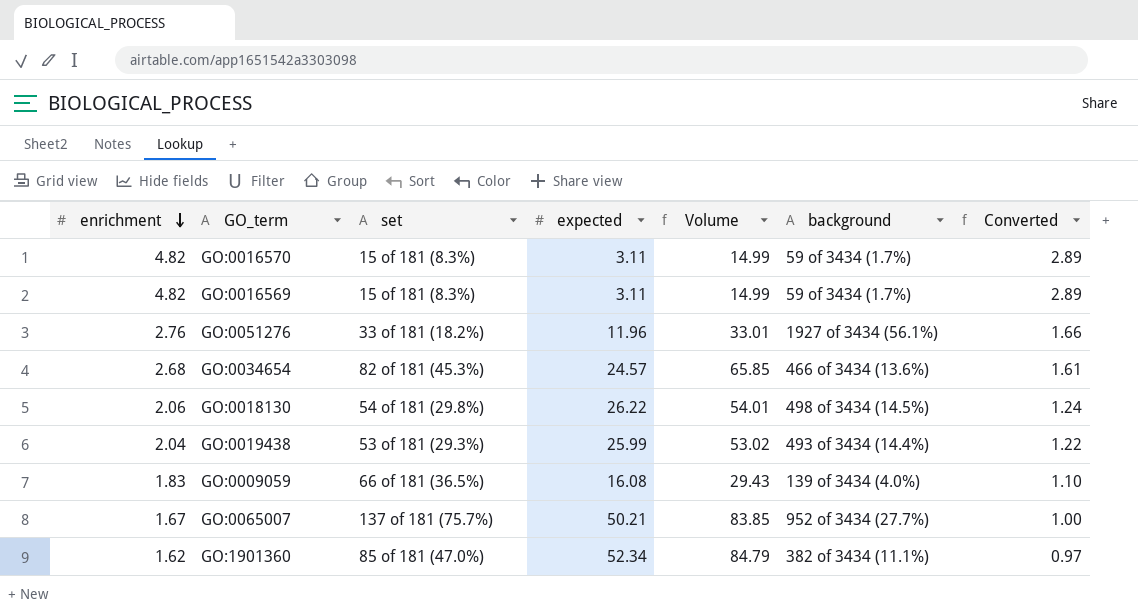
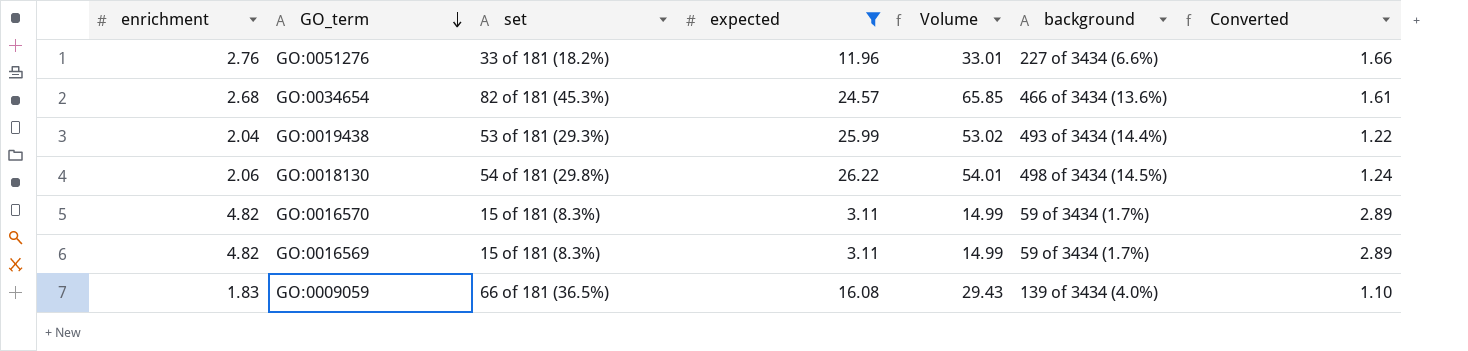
filter: none -> expected <= 26.22
row order: enrichment descending -> GO_term descending
GO:0051276 | background: 1927 of 3434 (56.1%) -> 227 of 3434 (6.6%)

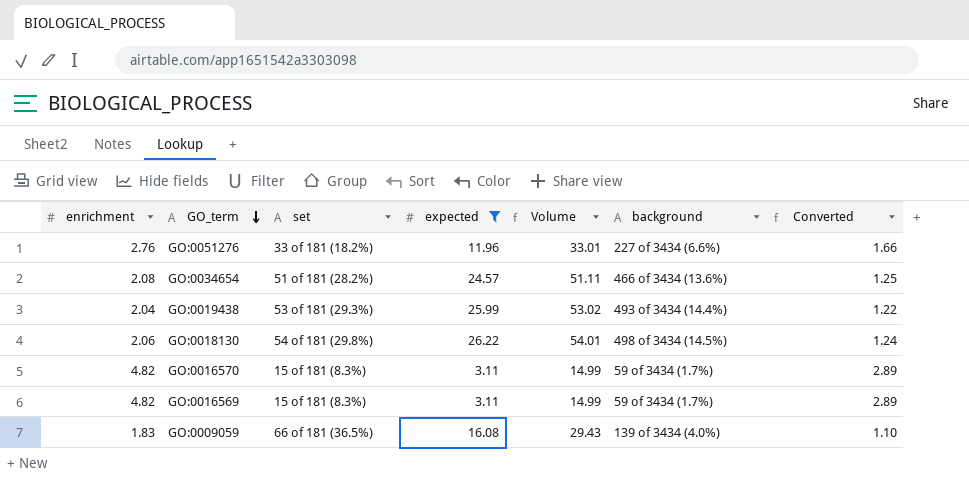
GO:0034654 | enrichment: 2.68 -> 2.08
GO:0034654 | set: 82 of 181 (45.3%) -> 51 of 181 (28.2%)
GO:0034654 | Volume: 65.85 -> 51.11
GO:0034654 | Converted: 1.61 -> 1.25

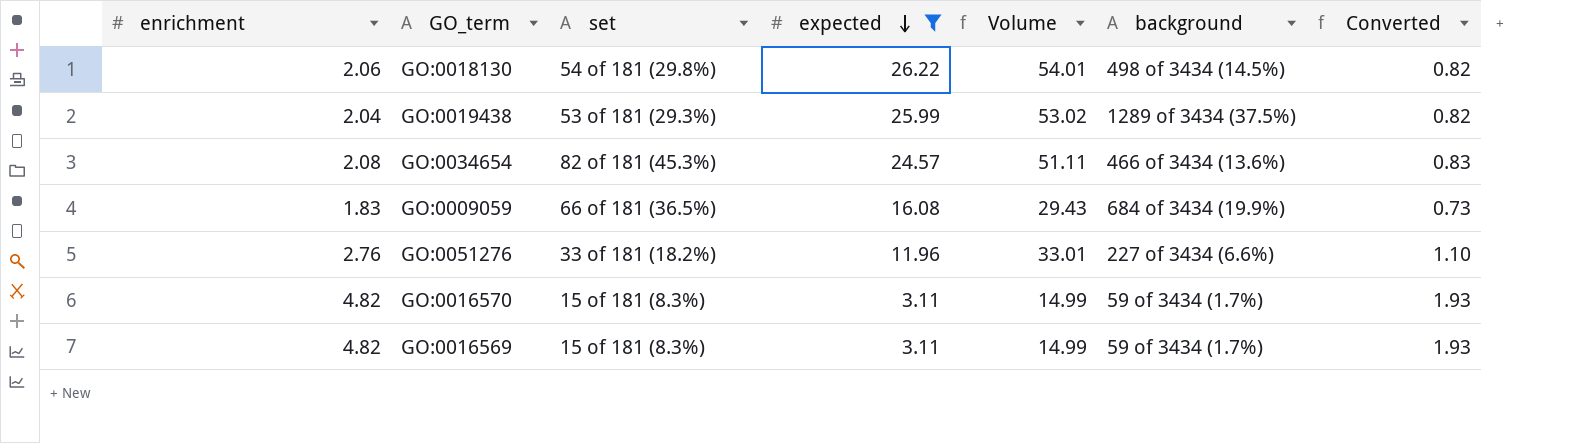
row order: GO_term descending -> expected descending
column Converted | formula: [enrichment] * 0.6 -> [enrichment] * 0.4
GO:0019438 | background: 493 of 3434 (14.4%) -> 1289 of 3434 (37.5%)
GO:0034654 | set: 51 of 181 (28.2%) -> 82 of 181 (45.3%)
GO:0009059 | background: 139 of 3434 (4.0%) -> 684 of 3434 (19.9%)

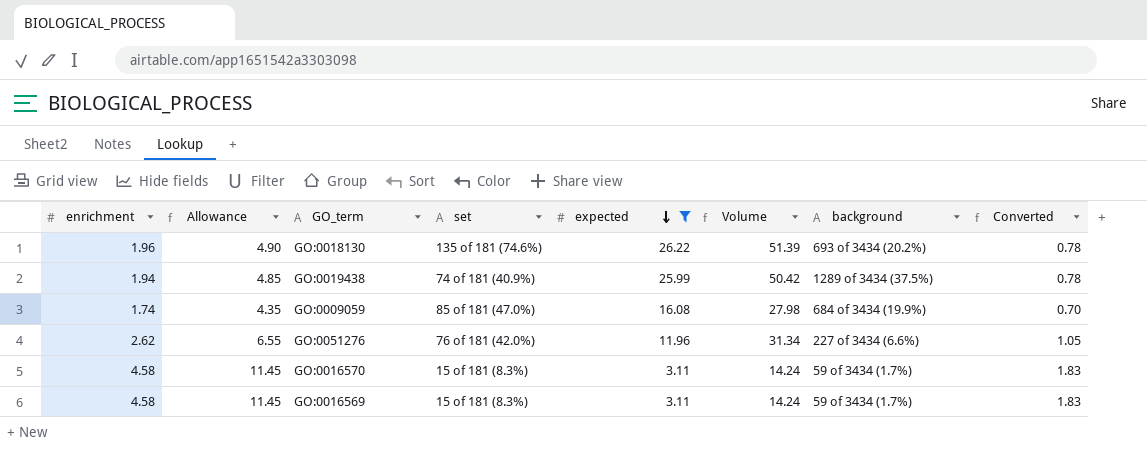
column Allowance | formula: none -> [enrichment] * 2.5
row GO:0034654: 2.08 | 82 of 181 (45.3%) | 24.57 | 51.11 | 466 of 3434 (13.6%) | 0.83 -> none
GO:0018130 | enrichment: 2.06 -> 1.96
GO:0018130 | set: 54 of 181 (29.8%) -> 135 of 181 (74.6%)
GO:0018130 | Volume: 54.01 -> 51.39
GO:0018130 | background: 498 of 3434 (14.5%) -> 693 of 3434 (20.2%)
GO:0018130 | Converted: 0.82 -> 0.78
GO:0019438 | enrichment: 2.04 -> 1.94
GO:0019438 | set: 53 of 181 (29.3%) -> 74 of 181 (40.9%)
GO:0019438 | Volume: 53.02 -> 50.42
GO:0019438 | Converted: 0.82 -> 0.78
GO:0009059 | enrichment: 1.83 -> 1.74
GO:0009059 | set: 66 of 181 (36.5%) -> 85 of 181 (47.0%)
GO:0009059 | Volume: 29.43 -> 27.98
GO:0009059 | Converted: 0.73 -> 0.70
GO:0051276 | enrichment: 2.76 -> 2.62
GO:0051276 | set: 33 of 181 (18.2%) -> 76 of 181 (42.0%)
GO:0051276 | Volume: 33.01 -> 31.34
GO:0051276 | Converted: 1.10 -> 1.05
GO:0016570 | enrichment: 4.82 -> 4.58
GO:0016570 | Volume: 14.99 -> 14.24
GO:0016570 | Converted: 1.93 -> 1.83
GO:0016569 | enrichment: 4.82 -> 4.58
GO:0016569 | Volume: 14.99 -> 14.24
GO:0016569 | Converted: 1.93 -> 1.83

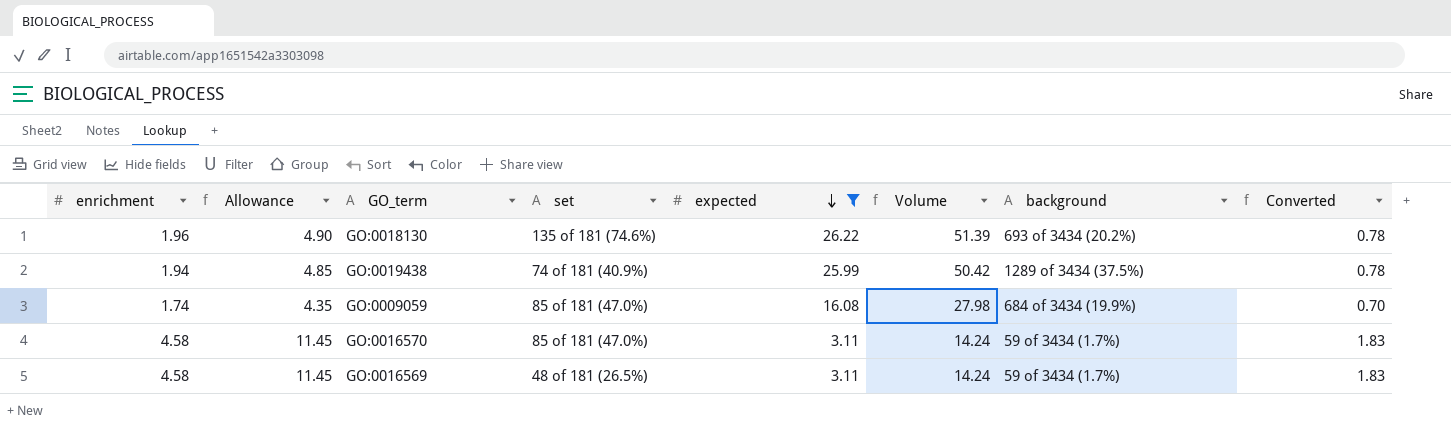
row GO:0051276: 2.62 | 6.55 | 76 of 181 (42.0%) | 11.96 | 31.34 | 227 of 3434 (6.6%) | 1.05 -> none
GO:0016570 | set: 15 of 181 (8.3%) -> 85 of 181 (47.0%)
GO:0016569 | set: 15 of 181 (8.3%) -> 48 of 181 (26.5%)

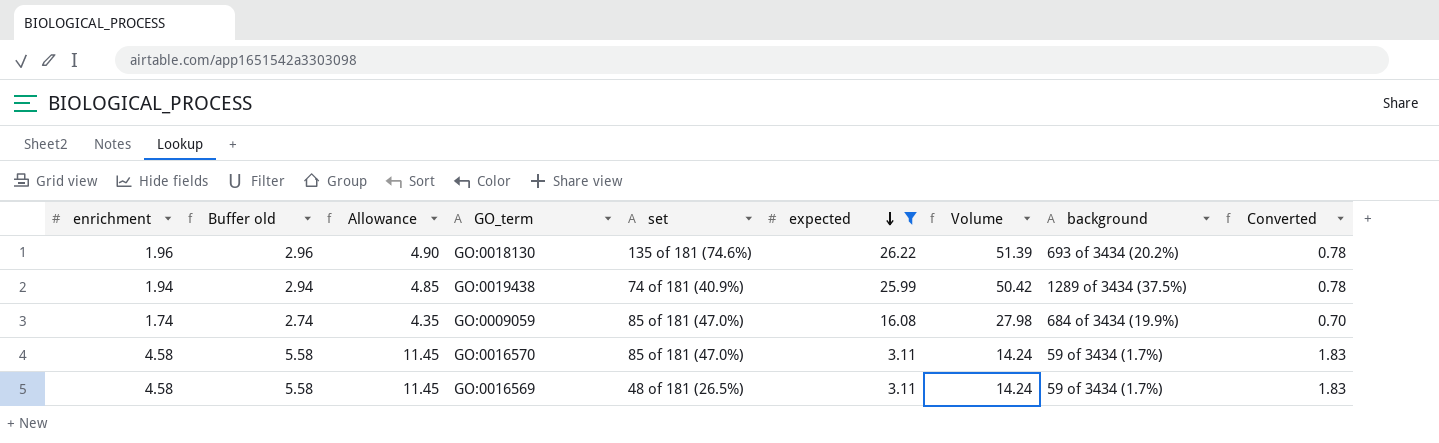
column Buffer old | formula: none -> [enrichment] + 1

